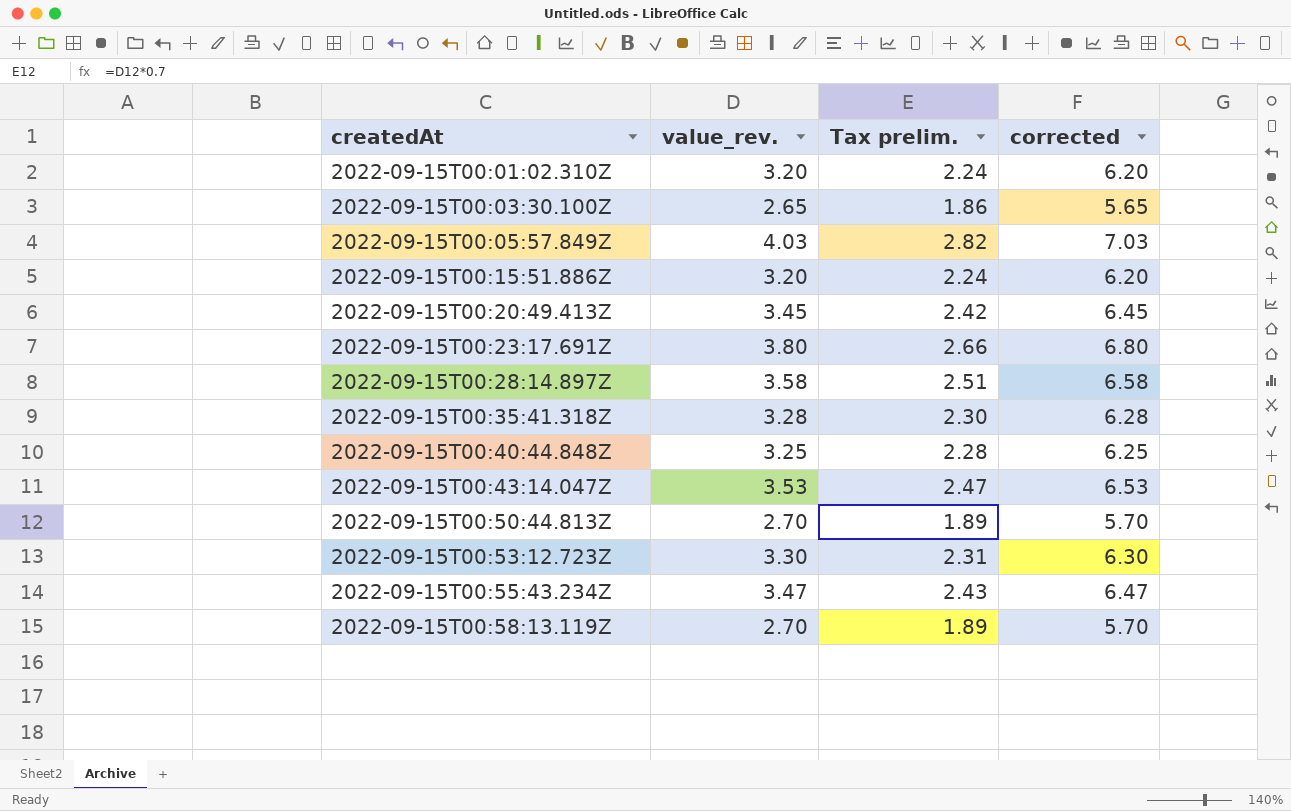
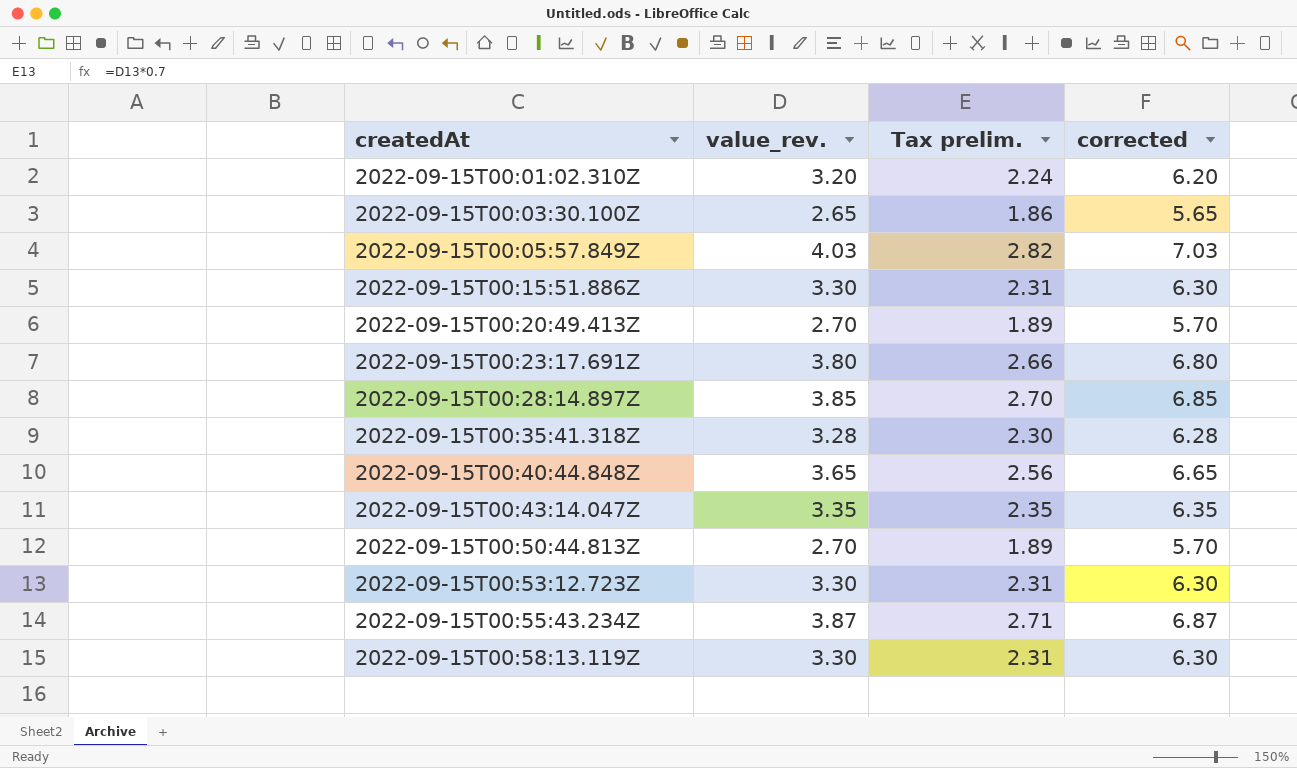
2022-09-15T00:15:51.886Z | value_rev.: 3.20 -> 3.30
2022-09-15T00:15:51.886Z | Tax prelim.: 2.24 -> 2.31
2022-09-15T00:15:51.886Z | corrected: 6.20 -> 6.30
2022-09-15T00:20:49.413Z | value_rev.: 3.45 -> 2.70
2022-09-15T00:20:49.413Z | Tax prelim.: 2.42 -> 1.89
2022-09-15T00:20:49.413Z | corrected: 6.45 -> 5.70
2022-09-15T00:28:14.897Z | value_rev.: 3.58 -> 3.85
2022-09-15T00:28:14.897Z | Tax prelim.: 2.51 -> 2.70
2022-09-15T00:28:14.897Z | corrected: 6.58 -> 6.85
2022-09-15T00:40:44.848Z | value_rev.: 3.25 -> 3.65
2022-09-15T00:40:44.848Z | Tax prelim.: 2.28 -> 2.56
2022-09-15T00:40:44.848Z | corrected: 6.25 -> 6.65
2022-09-15T00:43:14.047Z | value_rev.: 3.53 -> 3.35
2022-09-15T00:43:14.047Z | Tax prelim.: 2.47 -> 2.35
2022-09-15T00:43:14.047Z | corrected: 6.53 -> 6.35
2022-09-15T00:55:43.234Z | value_rev.: 3.47 -> 3.87
2022-09-15T00:55:43.234Z | Tax prelim.: 2.43 -> 2.71
2022-09-15T00:55:43.234Z | corrected: 6.47 -> 6.87
2022-09-15T00:58:13.119Z | value_rev.: 2.70 -> 3.30
2022-09-15T00:58:13.119Z | Tax prelim.: 1.89 -> 2.31
2022-09-15T00:58:13.119Z | corrected: 5.70 -> 6.30

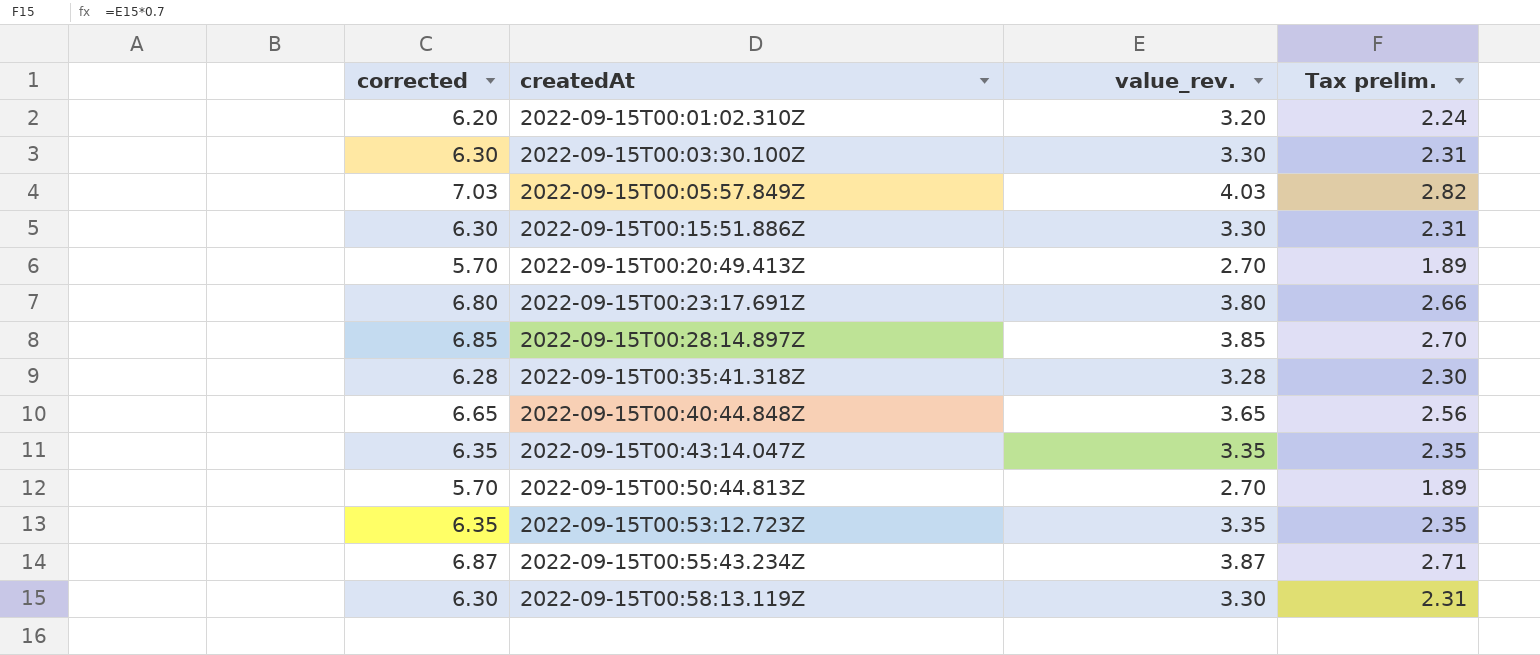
column corrected | position: 4 -> 1
2022-09-15T00:03:30.100Z | corrected: 5.65 -> 6.30
2022-09-15T00:03:30.100Z | value_rev.: 2.65 -> 3.30
2022-09-15T00:03:30.100Z | Tax prelim.: 1.86 -> 2.31
2022-09-15T00:53:12.723Z | corrected: 6.30 -> 6.35
2022-09-15T00:53:12.723Z | value_rev.: 3.30 -> 3.35
2022-09-15T00:53:12.723Z | Tax prelim.: 2.31 -> 2.35

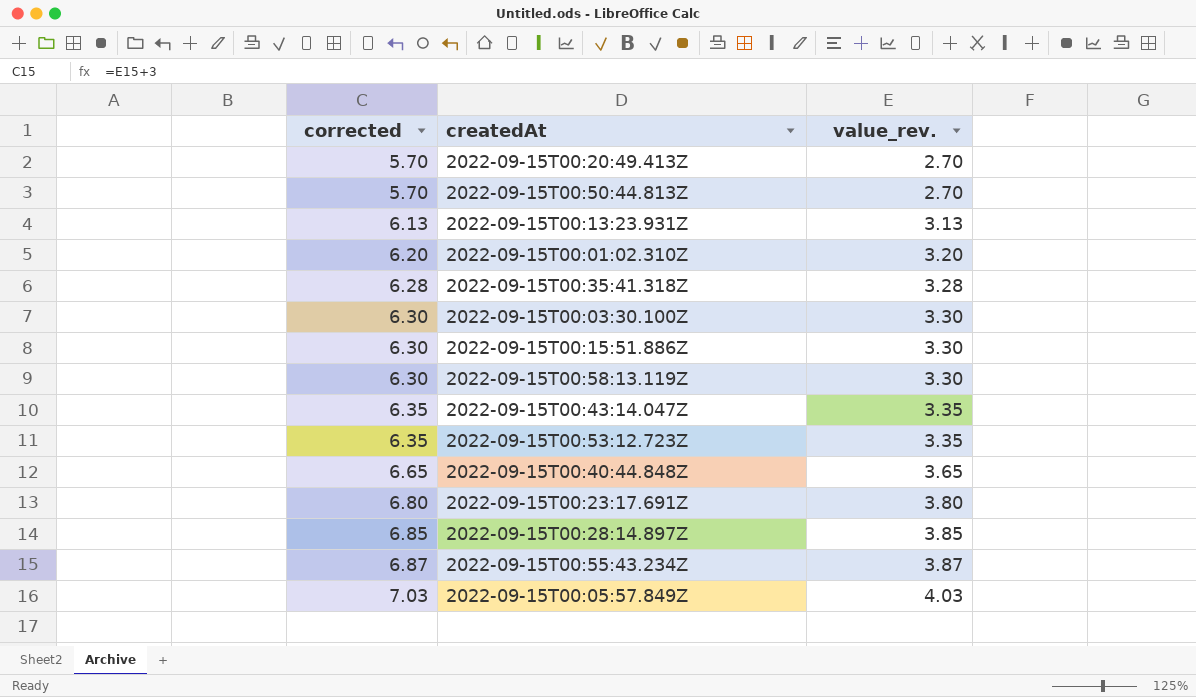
row order: createdAt ascending -> corrected ascending
column Tax prelim. | formula: [value_rev.] * 0.7 -> none
row 2022-09-15T00:13:23.931Z: none -> 6.13 | 3.13

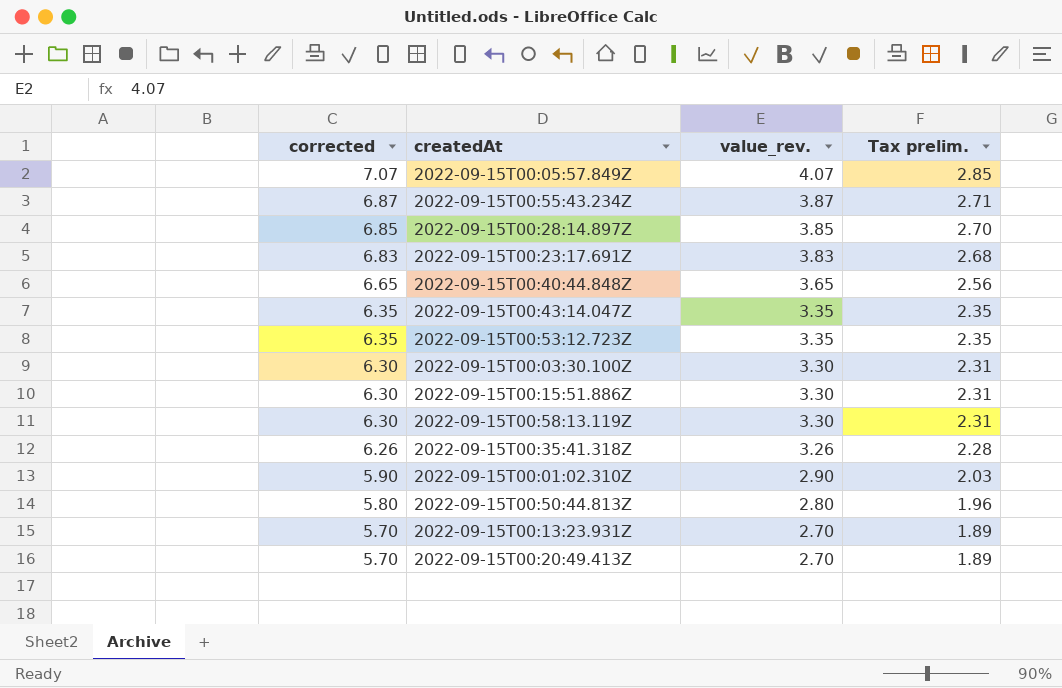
row order: corrected ascending -> corrected descending
column Tax prelim. | formula: none -> [value_rev.] * 0.7
2022-09-15T00:05:57.849Z | corrected: 7.03 -> 7.07
2022-09-15T00:05:57.849Z | value_rev.: 4.03 -> 4.07
2022-09-15T00:23:17.691Z | corrected: 6.80 -> 6.83
2022-09-15T00:23:17.691Z | value_rev.: 3.80 -> 3.83
2022-09-15T00:35:41.318Z | corrected: 6.28 -> 6.26
2022-09-15T00:35:41.318Z | value_rev.: 3.28 -> 3.26
2022-09-15T00:01:02.310Z | corrected: 6.20 -> 5.90
2022-09-15T00:01:02.310Z | value_rev.: 3.20 -> 2.90
2022-09-15T00:50:44.813Z | corrected: 5.70 -> 5.80
2022-09-15T00:50:44.813Z | value_rev.: 2.70 -> 2.80
2022-09-15T00:13:23.931Z | corrected: 6.13 -> 5.70
2022-09-15T00:13:23.931Z | value_rev.: 3.13 -> 2.70

